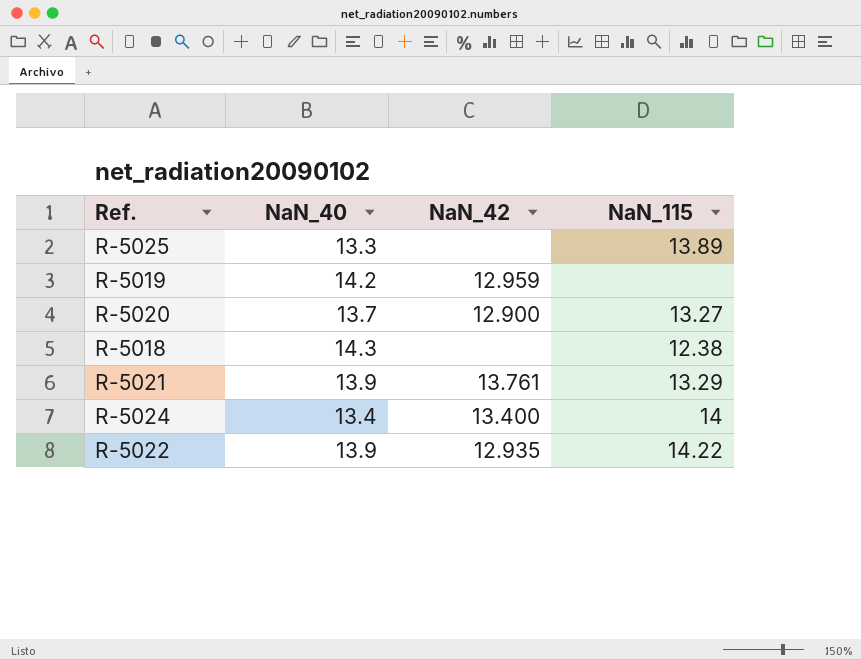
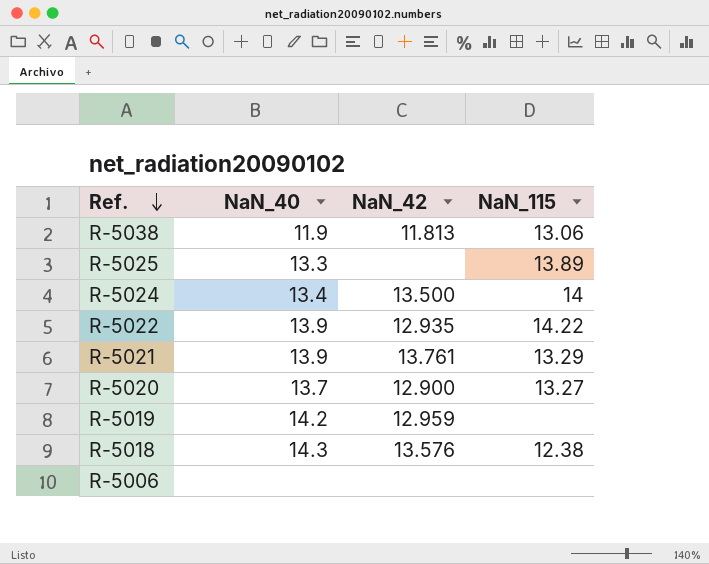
row order: none -> Ref. descending
row R-5038: none -> 11.9 | 11.813 | 13.06
R-5024 | NaN_42: 13.400 -> 13.500
R-5018 | NaN_42: none -> 13.576
row R-5006: none -> none | none | none

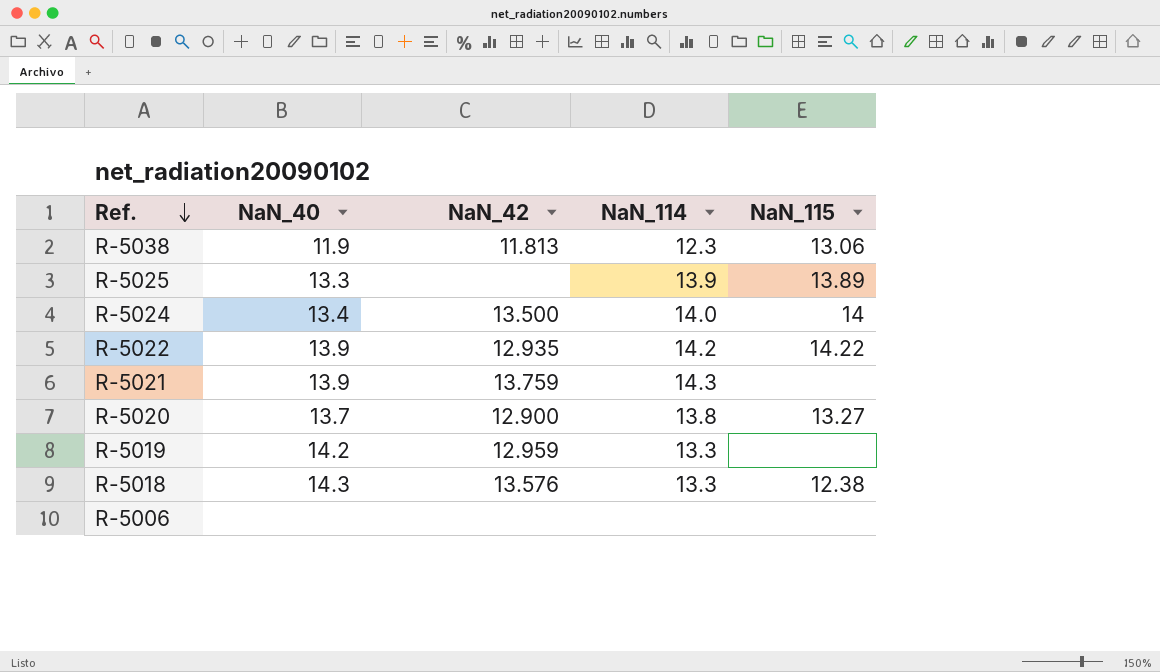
column NaN_114 | position: none -> 4
R-5021 | NaN_42: 13.761 -> 13.759
R-5021 | NaN_115: 13.29 -> none

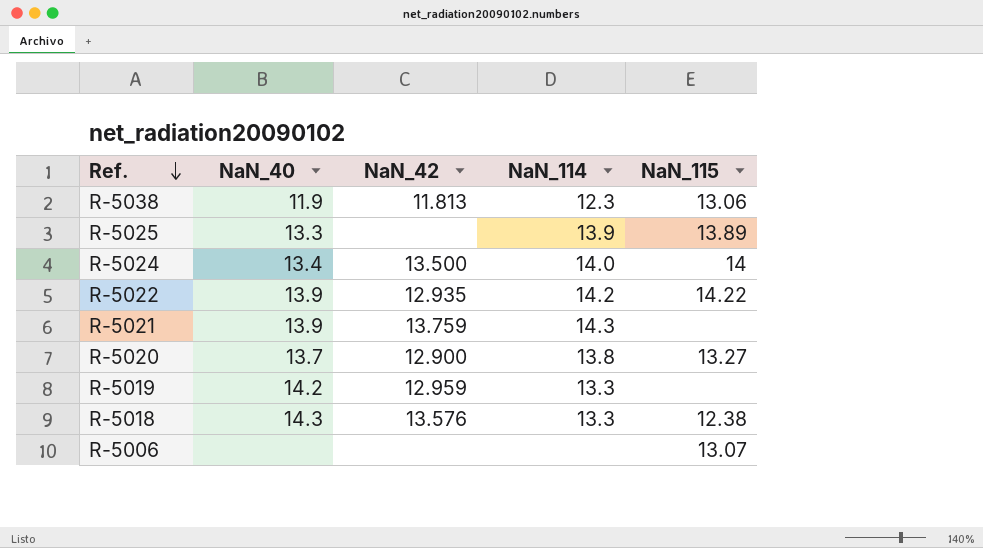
R-5006 | NaN_115: none -> 13.07

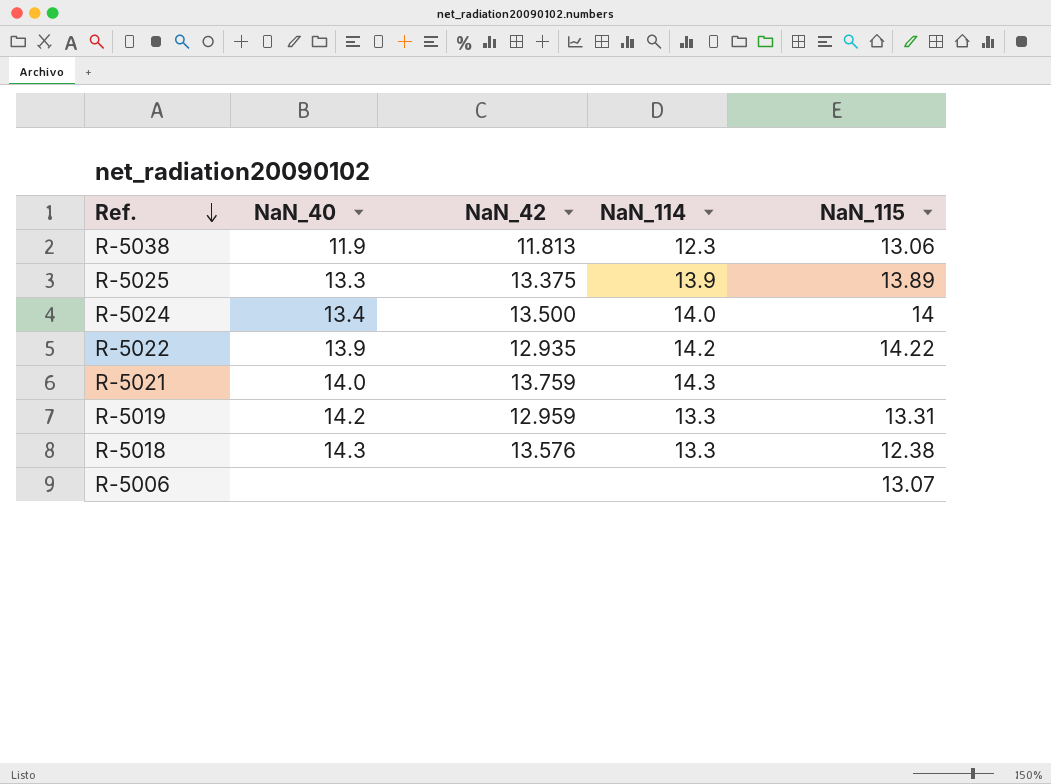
row R-5020: 13.7 | 12.900 | 13.8 | 13.27 -> none
R-5025 | NaN_42: none -> 13.375
R-5021 | NaN_40: 13.9 -> 14.0
R-5019 | NaN_115: none -> 13.31

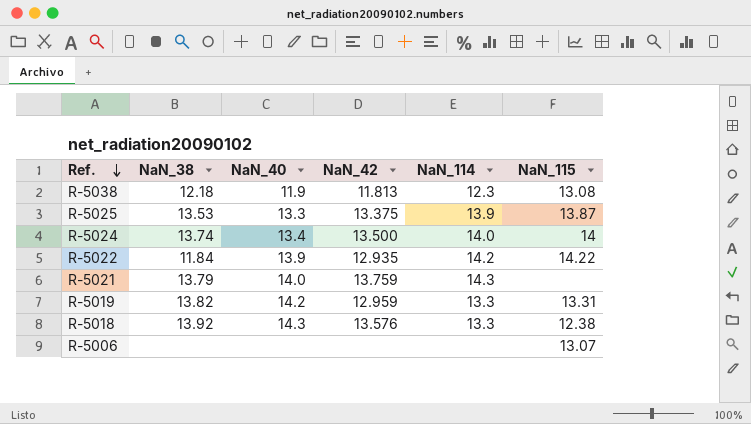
column NaN_38 | position: none -> 2
R-5038 | NaN_115: 13.06 -> 13.08
R-5025 | NaN_115: 13.89 -> 13.87

